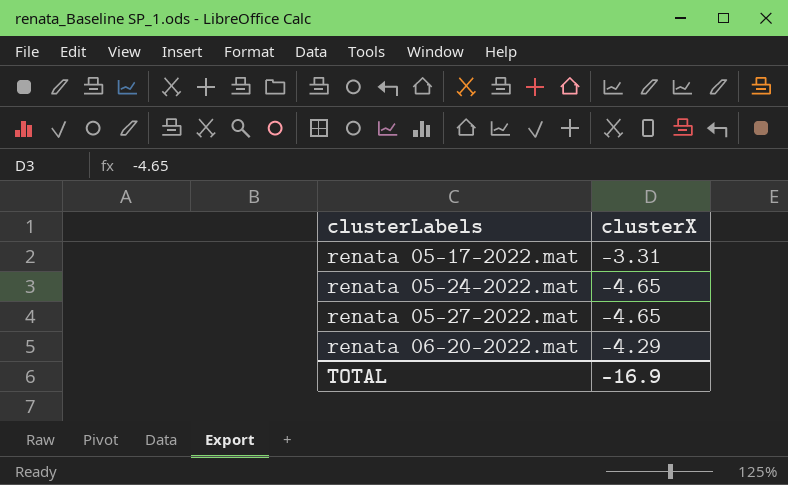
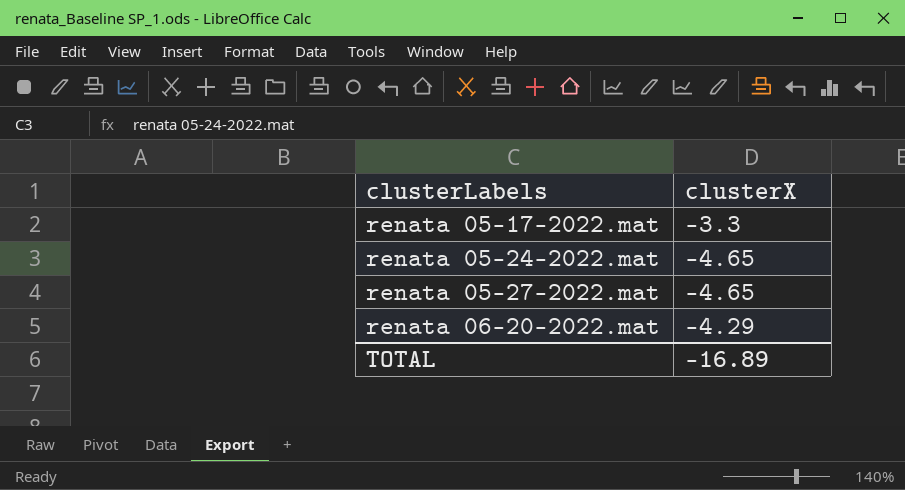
renata 05-17-2022.mat | clusterX: -3.31 -> -3.3
TOTAL | clusterX: -16.9 -> -16.89

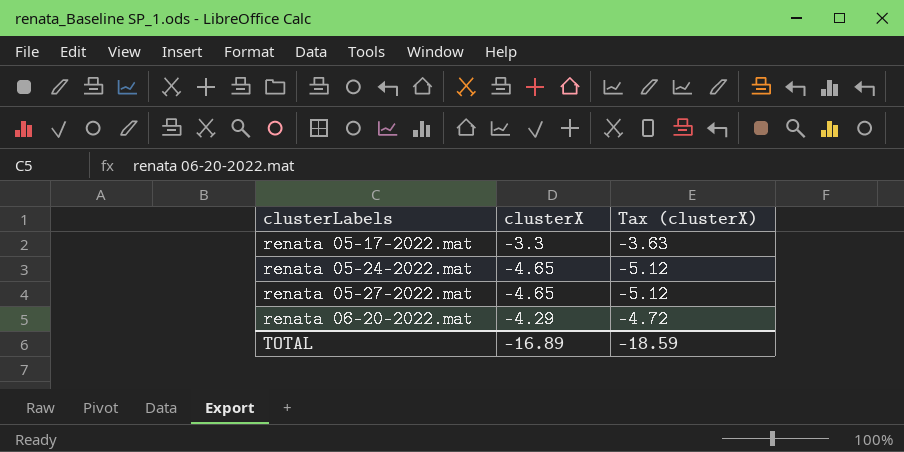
column Tax (clusterX) | formula: none -> [clusterX] * 1.1

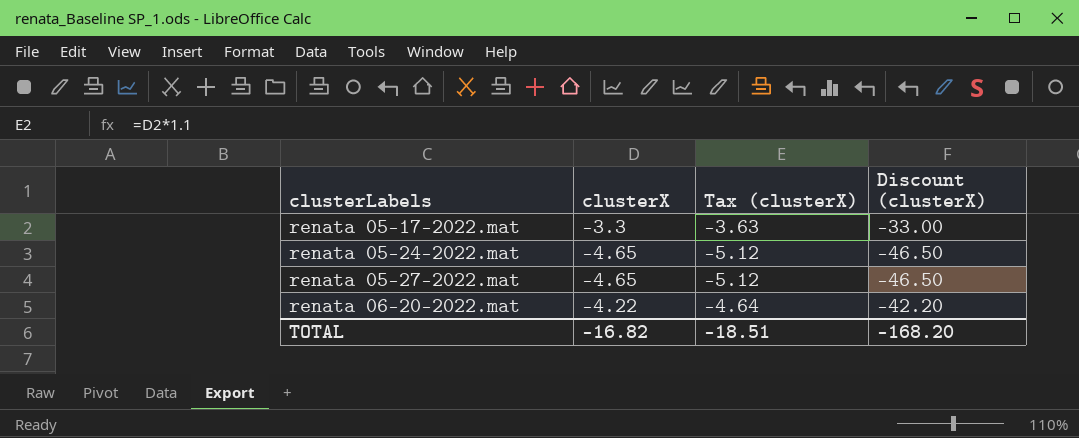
column Discount (clusterX) | formula: none -> [clusterX] * 10
renata 06-20-2022.mat | clusterX: -4.29 -> -4.22
renata 06-20-2022.mat | Tax (clusterX): -4.72 -> -4.64
TOTAL | clusterX: -16.89 -> -16.82
TOTAL | Tax (clusterX): -18.59 -> -18.51

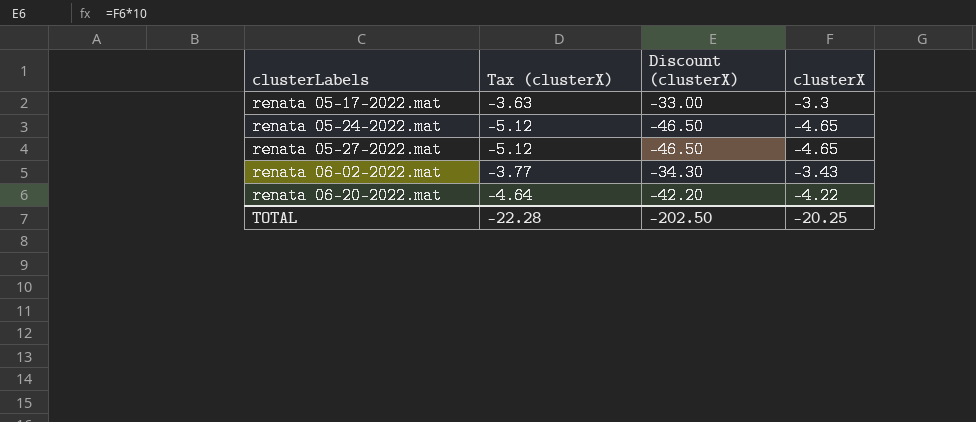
column clusterX | position: 2 -> 4
row renata 06-02-2022.mat: none -> -3.77 | -34.30 | -3.43
TOTAL | Tax (clusterX): -18.51 -> -22.28
TOTAL | Discount (clusterX): -168.20 -> -202.50
TOTAL | clusterX: -16.82 -> -20.25

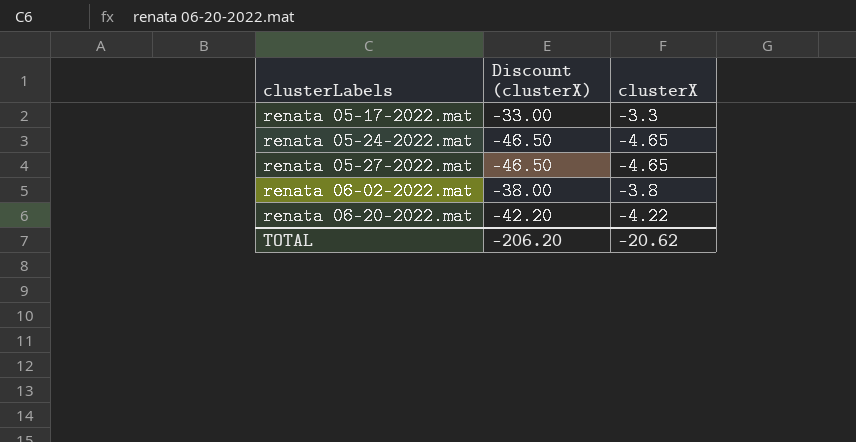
column Tax (clusterX) | formula: [clusterX] * 1.1 -> none
renata 06-02-2022.mat | Discount (clusterX): -34.30 -> -38.00
renata 06-02-2022.mat | clusterX: -3.43 -> -3.8
TOTAL | Discount (clusterX): -202.50 -> -206.20
TOTAL | clusterX: -20.25 -> -20.62

